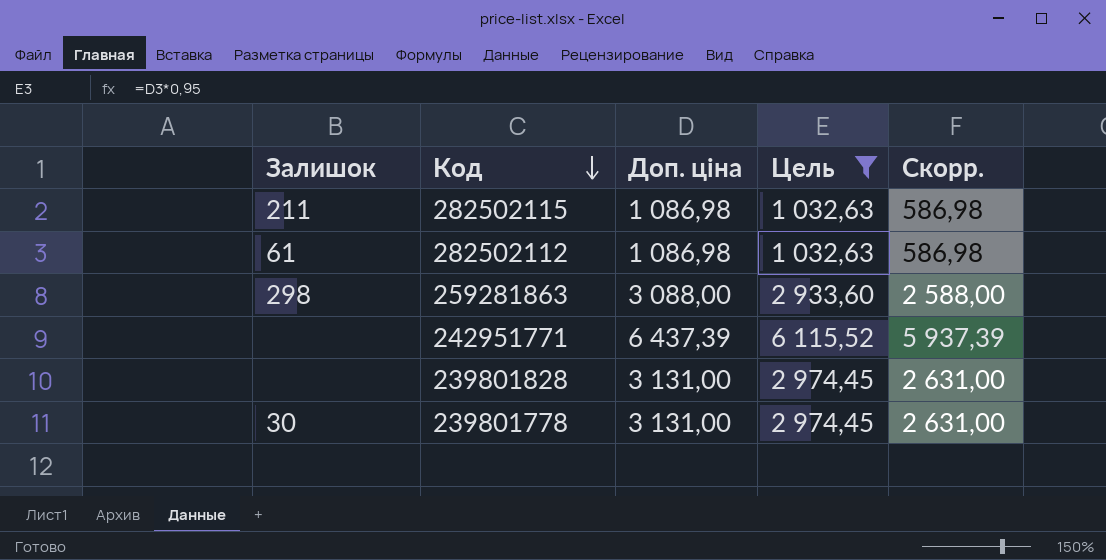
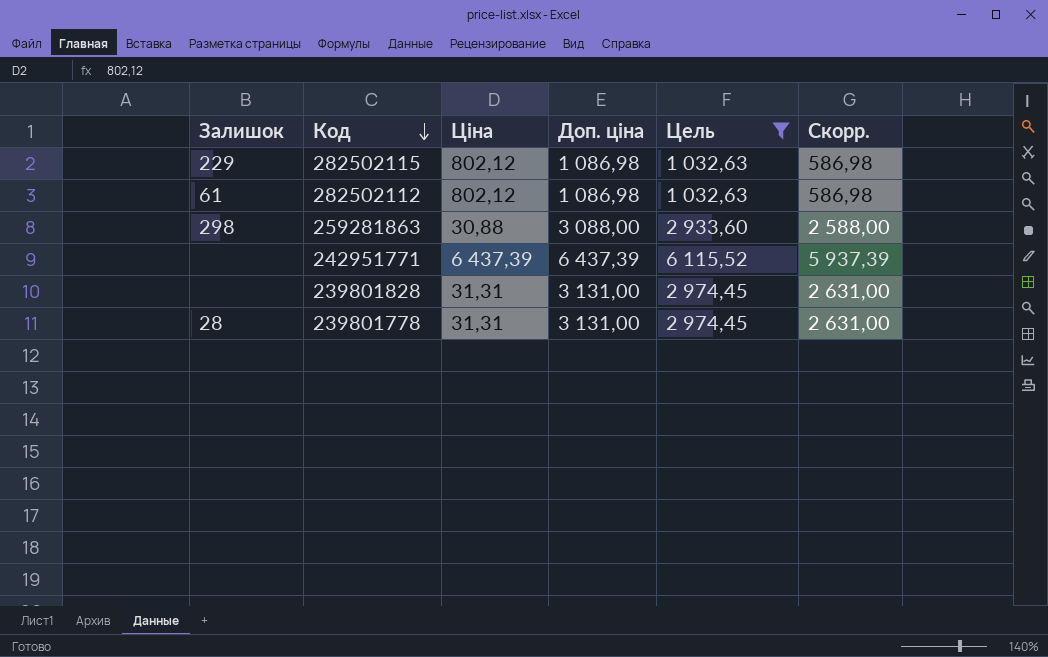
column Ціна | position: none -> 3
282502115 | Залишок: 211 -> 229
239801778 | Залишок: 30 -> 28

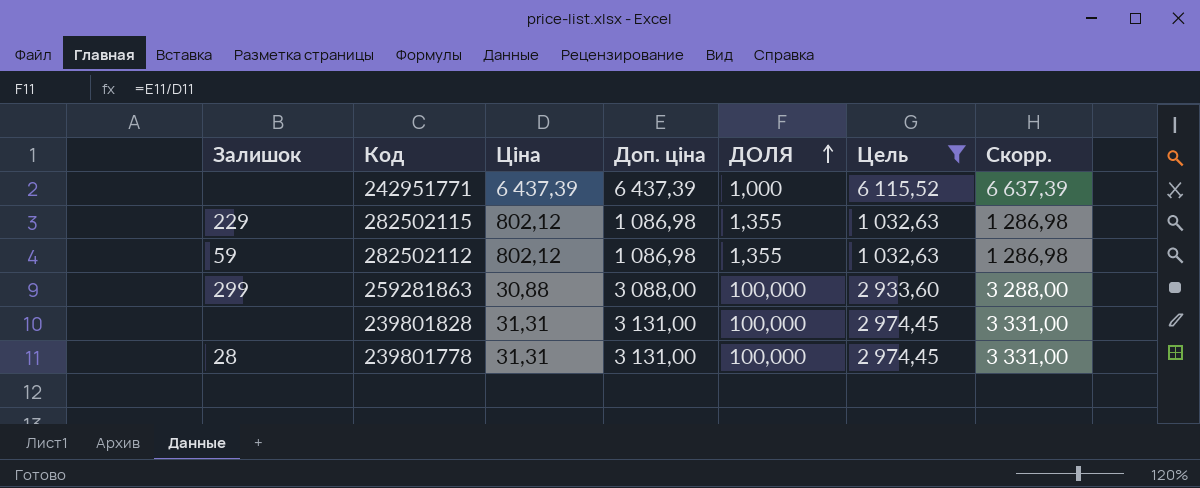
row order: Код descending -> ДОЛЯ ascending
column ДОЛЯ | formula: none -> [Доп. ціна] / [Ціна]
column Скорр. | formula: [Доп. ціна] - 500 -> [Доп. ціна] + 200
282502112 | Залишок: 61 -> 59
259281863 | Залишок: 298 -> 299

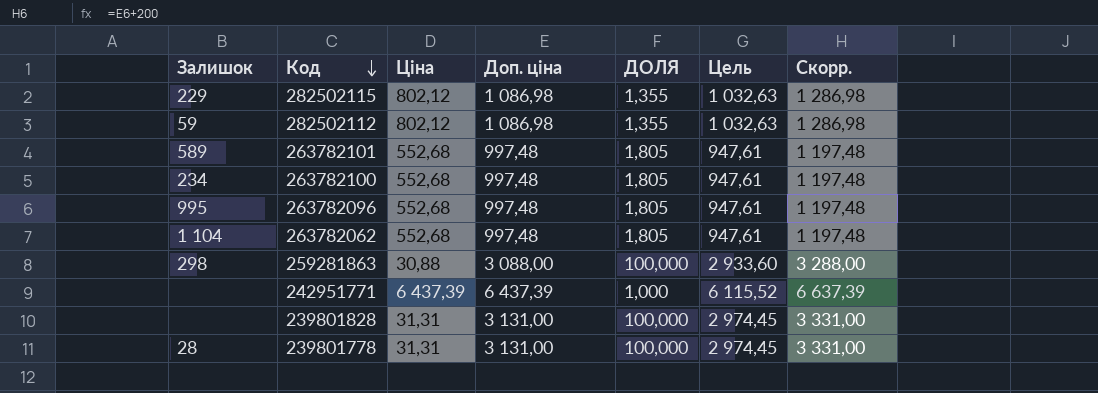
filter: Цель != 947,61 -> none
row order: ДОЛЯ ascending -> Код descending
259281863 | Залишок: 299 -> 298

